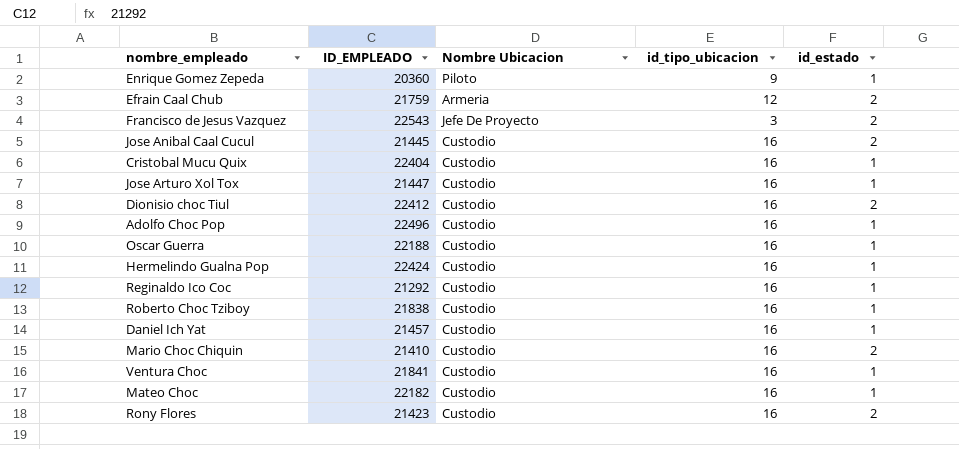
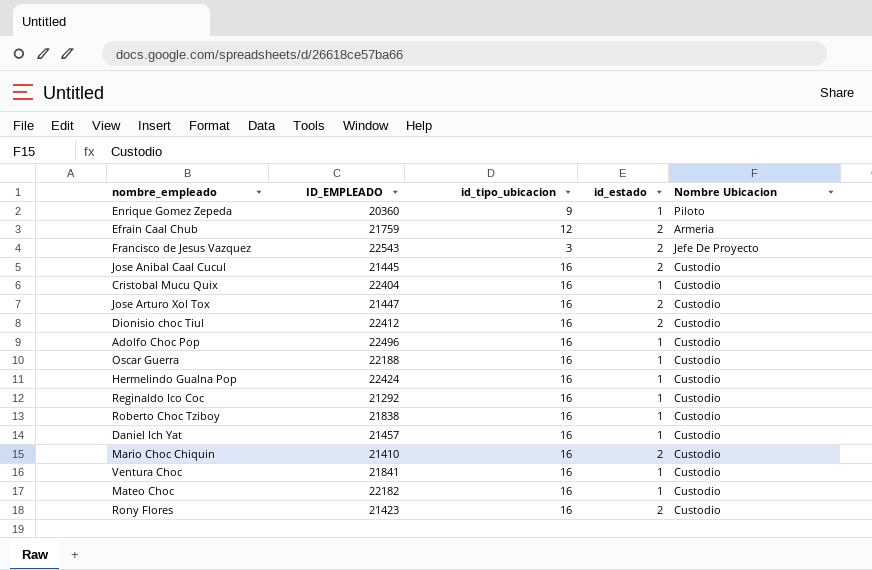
column Nombre Ubicacion | position: 3 -> 5
Jose Arturo Xol Tox | id_estado: 1 -> 2

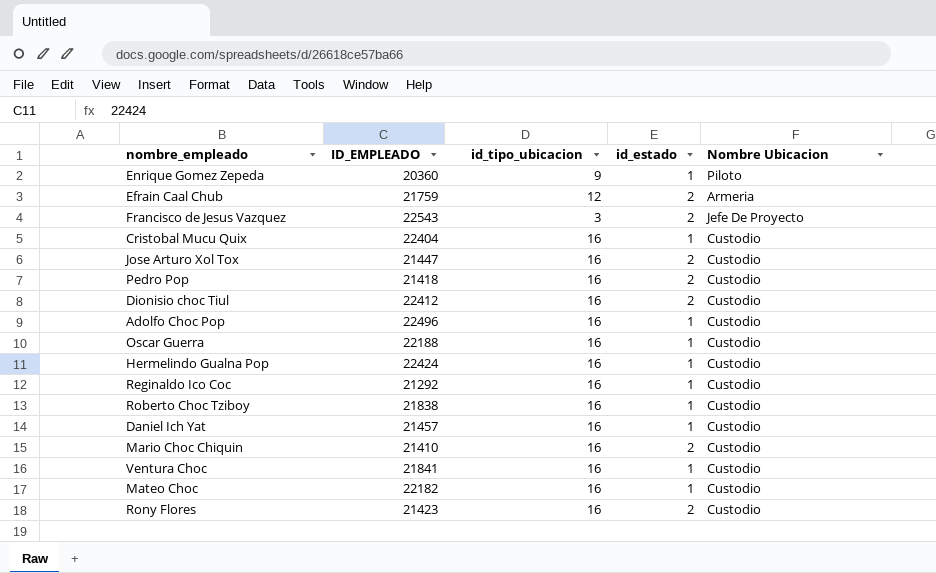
row Jose Anibal Caal Cucul: 21445 | 16 | 2 | Custodio -> none
row Pedro Pop: none -> 21418 | 16 | 2 | Custodio

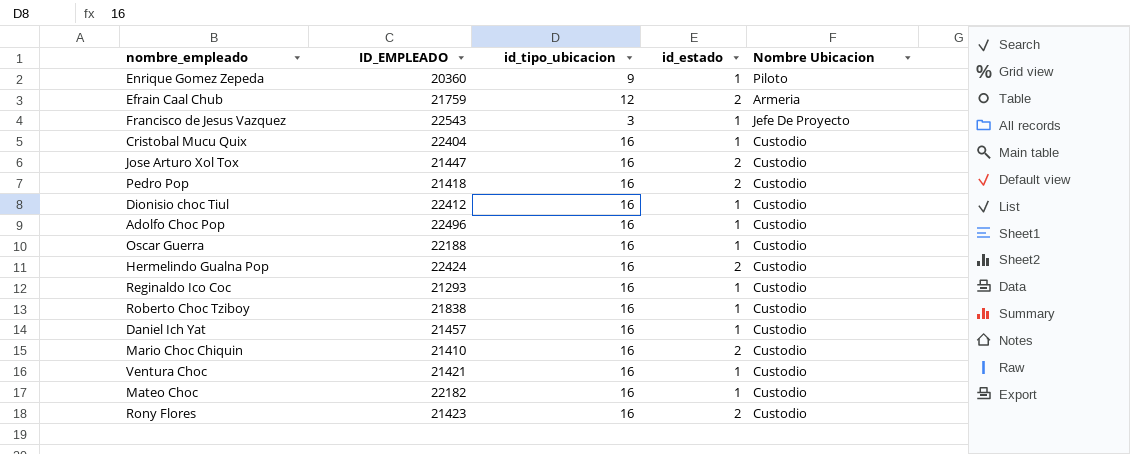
Francisco de Jesus Vazquez | id_estado: 2 -> 1
Dionisio choc Tiul | id_estado: 2 -> 1
Hermelindo Gualna Pop | id_estado: 1 -> 2
Reginaldo Ico Coc | ID_EMPLEADO: 21292 -> 21293
Ventura Choc | ID_EMPLEADO: 21841 -> 21421

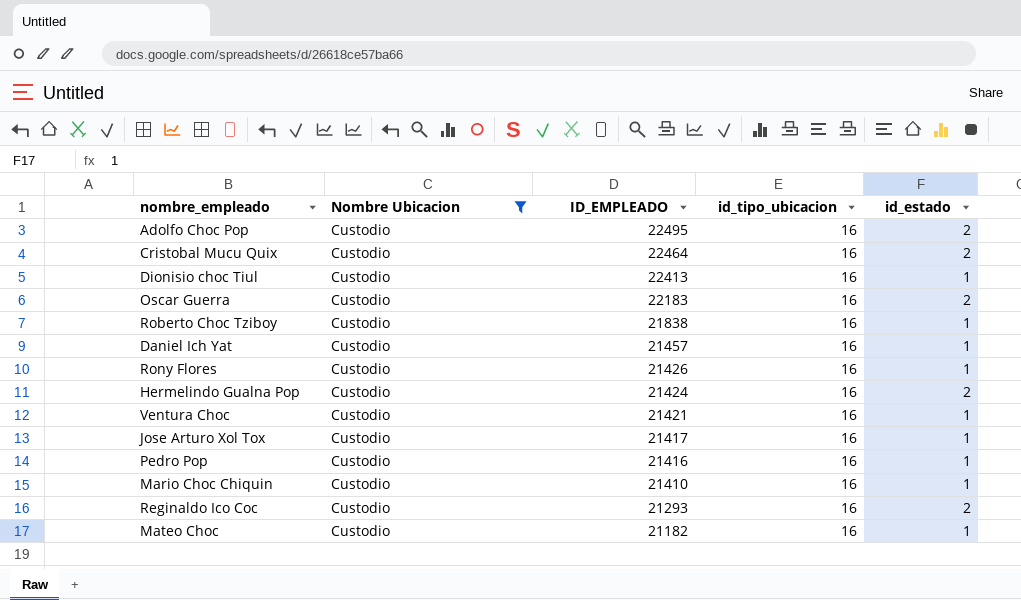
filter: none -> Nombre Ubicacion = Custodio
row order: none -> ID_EMPLEADO descending
column Nombre Ubicacion | position: 5 -> 2
Adolfo Choc Pop | ID_EMPLEADO: 22496 -> 22495
Adolfo Choc Pop | id_estado: 1 -> 2
Cristobal Mucu Quix | ID_EMPLEADO: 22404 -> 22464
Cristobal Mucu Quix | id_estado: 1 -> 2
Dionisio choc Tiul | ID_EMPLEADO: 22412 -> 22413
Oscar Guerra | ID_EMPLEADO: 22188 -> 22183
Oscar Guerra | id_estado: 1 -> 2
Rony Flores | ID_EMPLEADO: 21423 -> 21426
Rony Flores | id_estado: 2 -> 1
Hermelindo Gualna Pop | ID_EMPLEADO: 22424 -> 21424
Jose Arturo Xol Tox | ID_EMPLEADO: 21447 -> 21417
Jose Arturo Xol Tox | id_estado: 2 -> 1
Pedro Pop | ID_EMPLEADO: 21418 -> 21416
Pedro Pop | id_estado: 2 -> 1
Mario Choc Chiquin | id_estado: 2 -> 1
Reginaldo Ico Coc | id_estado: 1 -> 2
Mateo Choc | ID_EMPLEADO: 22182 -> 21182

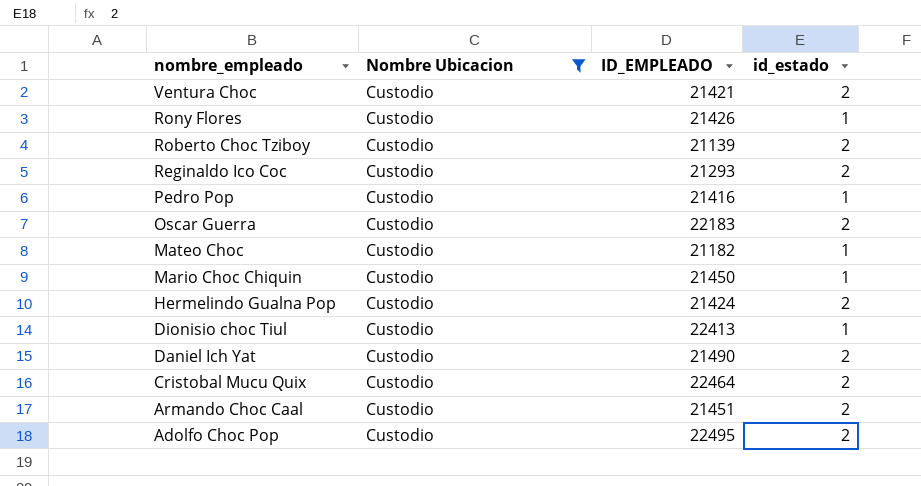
row order: ID_EMPLEADO descending -> nombre_empleado descending
column id_tipo_ubicacion | position: 4 -> none
row Jose Arturo Xol Tox: Custodio | 21417 | 16 | 1 -> none
Ventura Choc | id_estado: 1 -> 2
Roberto Choc Tziboy | ID_EMPLEADO: 21838 -> 21139
Roberto Choc Tziboy | id_estado: 1 -> 2
Mario Choc Chiquin | ID_EMPLEADO: 21410 -> 21450
Daniel Ich Yat | ID_EMPLEADO: 21457 -> 21490
Daniel Ich Yat | id_estado: 1 -> 2
row Armando Choc Caal: none -> Custodio | 21451 | 2

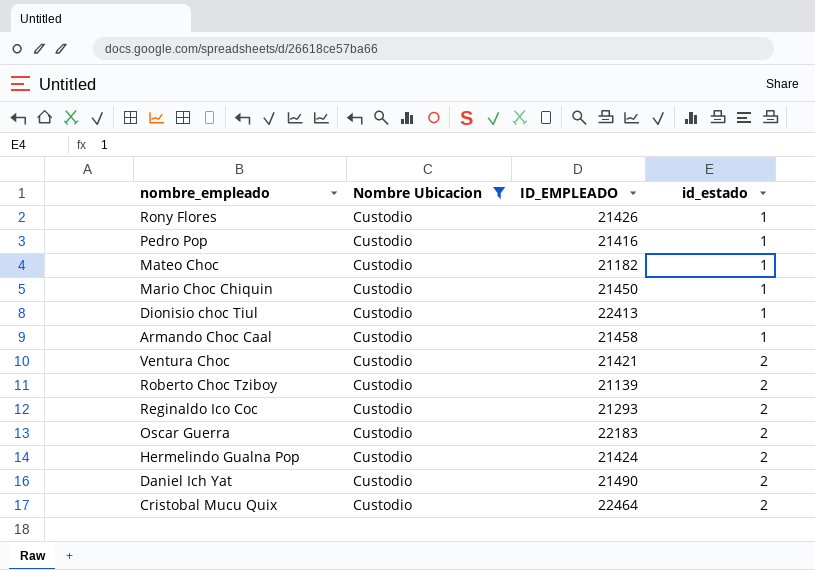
row order: nombre_empleado descending -> id_estado ascending
row Adolfo Choc Pop: Custodio | 22495 | 2 -> none
Armando Choc Caal | ID_EMPLEADO: 21451 -> 21458
Armando Choc Caal | id_estado: 2 -> 1

